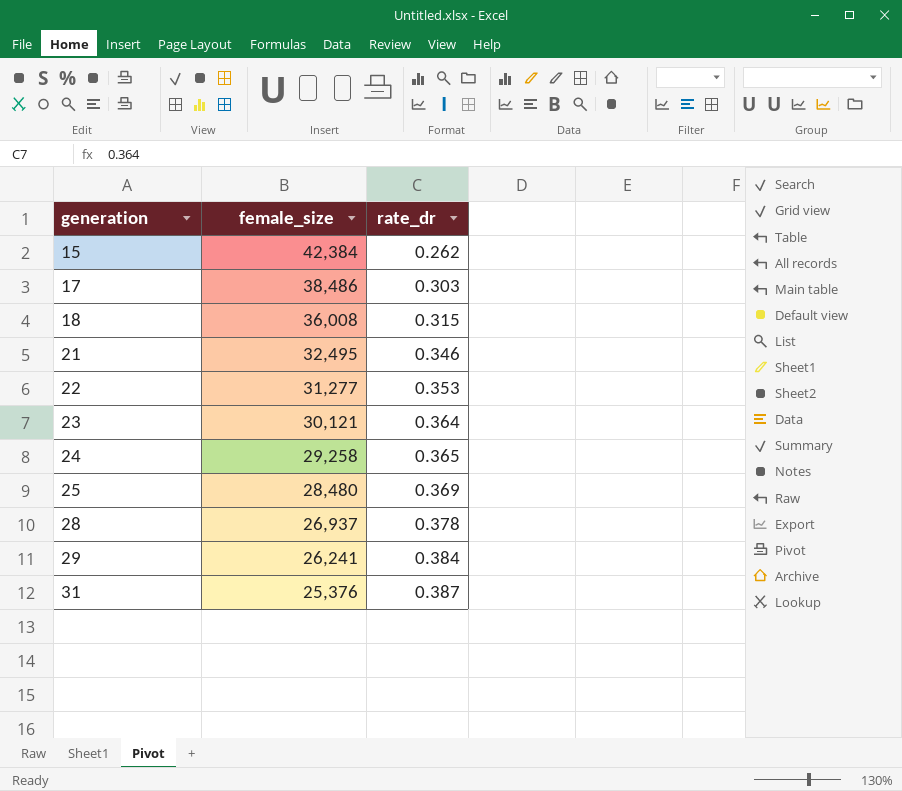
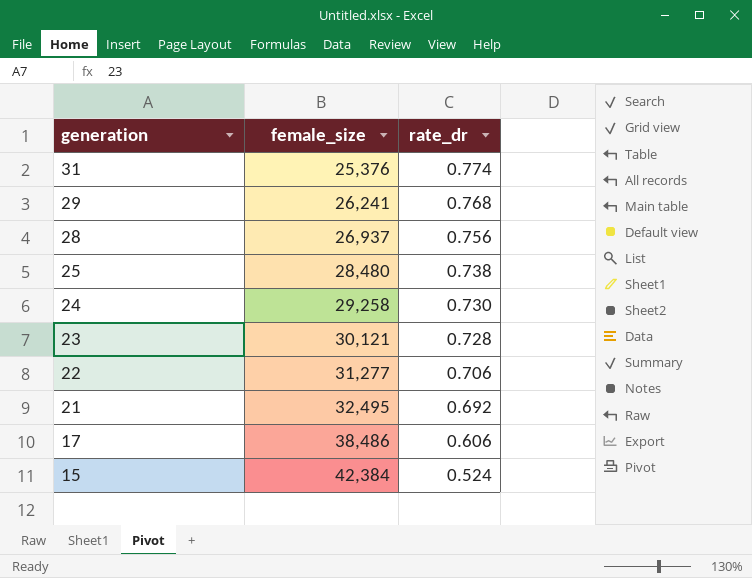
row order: generation ascending -> generation descending
row 18: 36,008 | 0.315 -> none
31 | rate_dr: 0.387 -> 0.774
29 | rate_dr: 0.384 -> 0.768
28 | rate_dr: 0.378 -> 0.756
25 | rate_dr: 0.369 -> 0.738
24 | rate_dr: 0.365 -> 0.730
23 | rate_dr: 0.364 -> 0.728
22 | rate_dr: 0.353 -> 0.706
21 | rate_dr: 0.346 -> 0.692
17 | rate_dr: 0.303 -> 0.606
15 | rate_dr: 0.262 -> 0.524

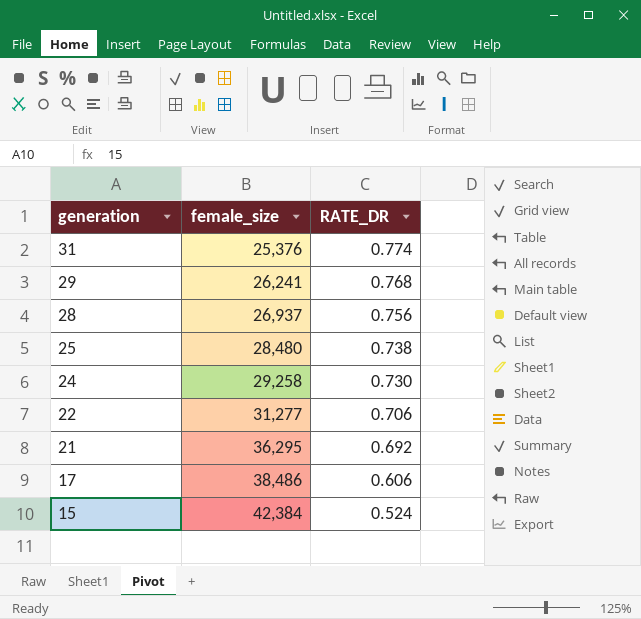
column name: rate_dr -> RATE_DR
row 23: 30,121 | 0.728 -> none
21 | female_size: 32,495 -> 36,295

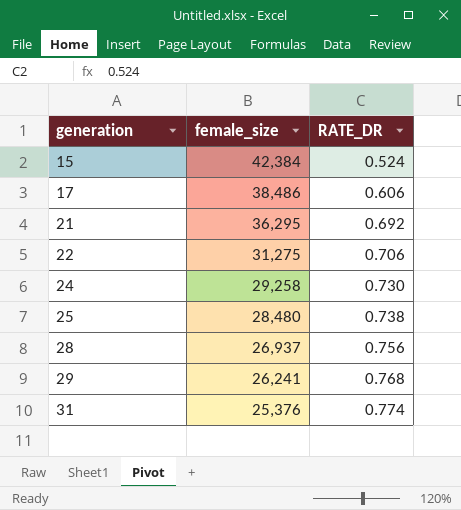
row order: generation descending -> generation ascending
22 | female_size: 31,277 -> 31,275

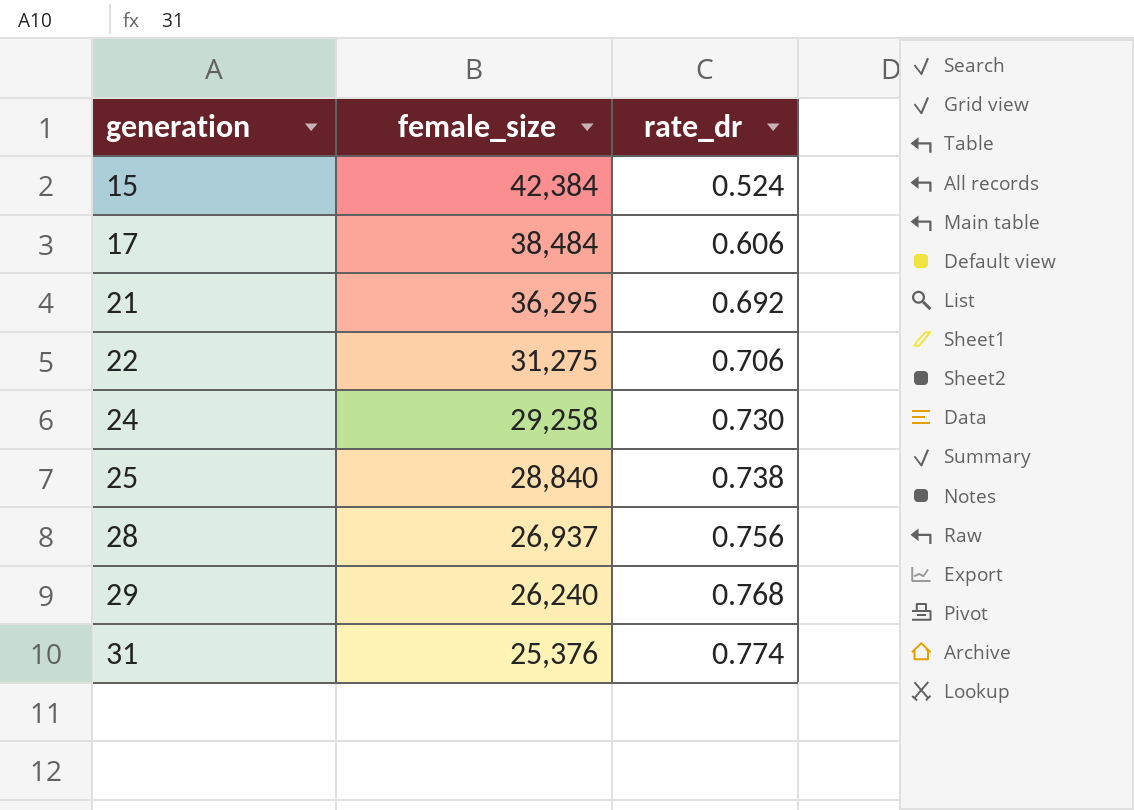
column name: RATE_DR -> rate_dr
17 | female_size: 38,486 -> 38,484
25 | female_size: 28,480 -> 28,840
29 | female_size: 26,241 -> 26,240

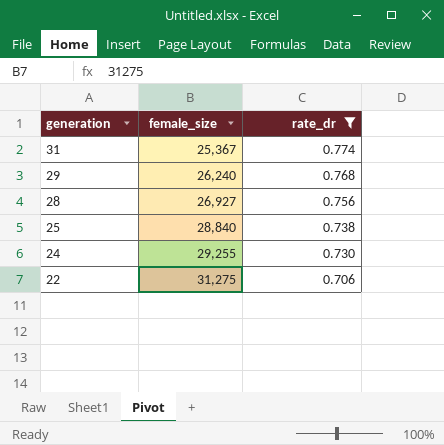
filter: none -> rate_dr >= 0.706
row order: generation ascending -> generation descending
31 | female_size: 25,376 -> 25,367
28 | female_size: 26,937 -> 26,927
24 | female_size: 29,258 -> 29,255

